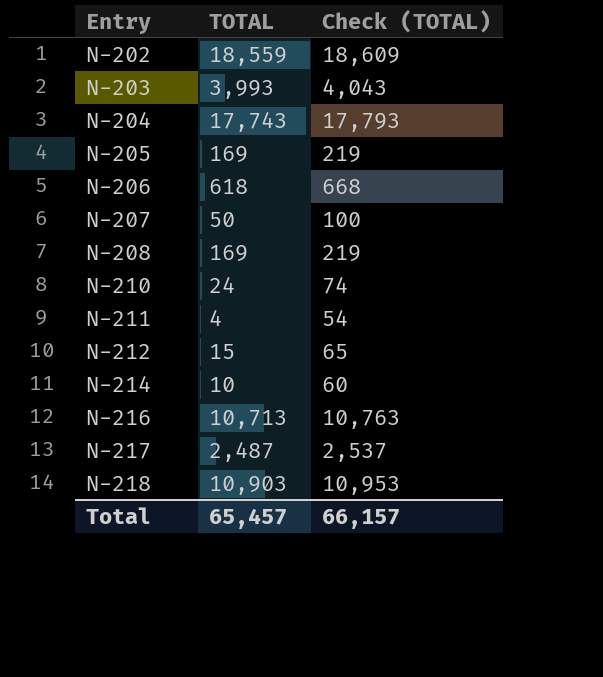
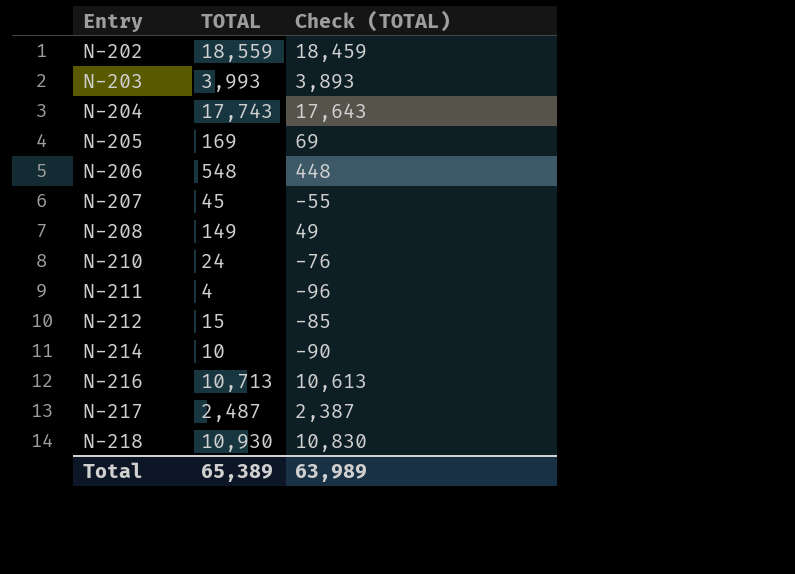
column Check (TOTAL) | formula: [TOTAL] + 50 -> [TOTAL] - 100
N-206 | TOTAL: 618 -> 548
N-207 | TOTAL: 50 -> 45
N-208 | TOTAL: 169 -> 149
N-218 | TOTAL: 10,903 -> 10,930
Total | TOTAL: 65,457 -> 65,389
Total | Check (TOTAL): 66,157 -> 63,989

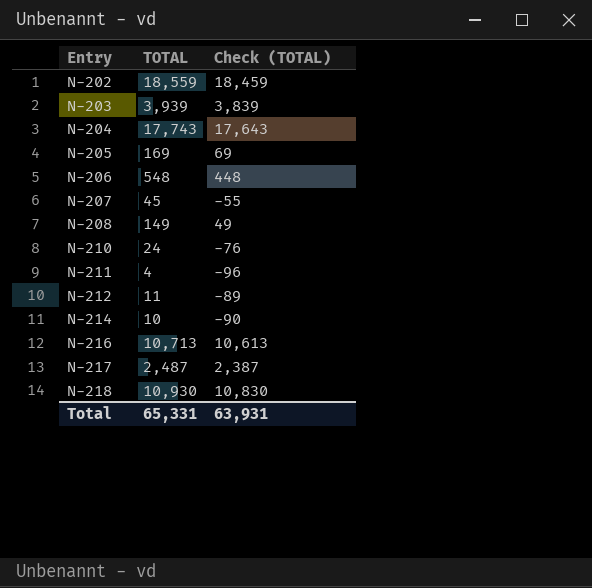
N-203 | TOTAL: 3,993 -> 3,939
N-203 | Check (TOTAL): 3,893 -> 3,839
N-212 | TOTAL: 15 -> 11
N-212 | Check (TOTAL): -85 -> -89
Total | TOTAL: 65,389 -> 65,331
Total | Check (TOTAL): 63,989 -> 63,931

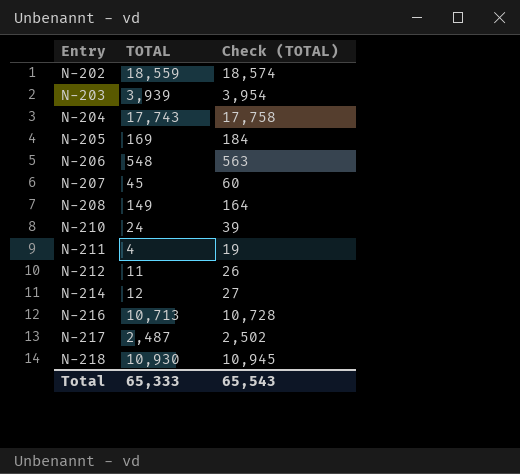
column Check (TOTAL) | formula: [TOTAL] - 100 -> [TOTAL] + 15
N-214 | TOTAL: 10 -> 12
Total | TOTAL: 65,331 -> 65,333
Total | Check (TOTAL): 63,931 -> 65,543

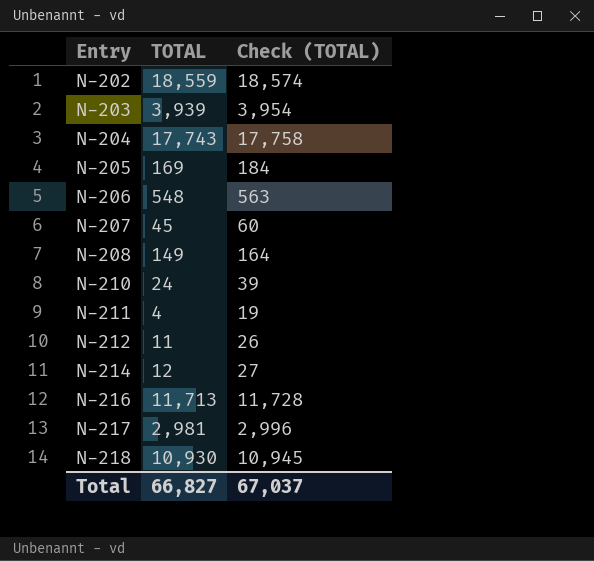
N-216 | TOTAL: 10,713 -> 11,713
N-216 | Check (TOTAL): 10,728 -> 11,728
N-217 | TOTAL: 2,487 -> 2,981
N-217 | Check (TOTAL): 2,502 -> 2,996
Total | TOTAL: 65,333 -> 66,827
Total | Check (TOTAL): 65,543 -> 67,037

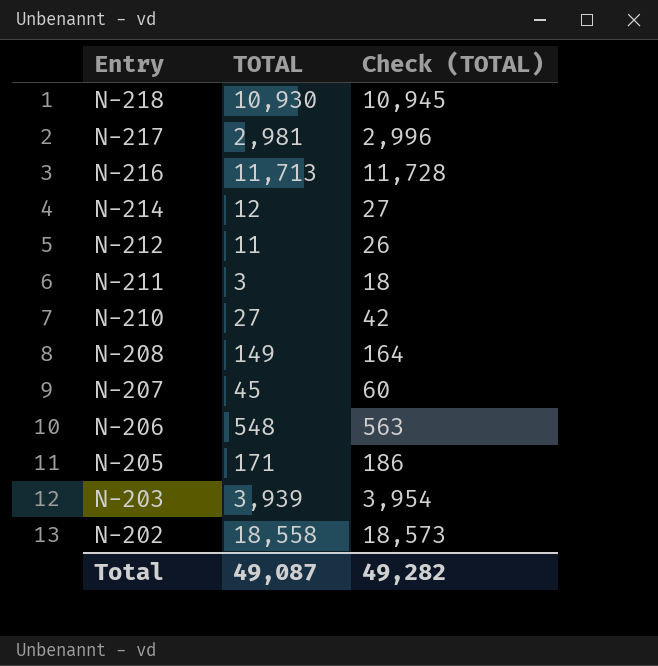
row order: Entry ascending -> Entry descending
row N-204: 17,743 | 17,758 -> none
N-211 | TOTAL: 4 -> 3
N-211 | Check (TOTAL): 19 -> 18
N-210 | TOTAL: 24 -> 27
N-210 | Check (TOTAL): 39 -> 42
N-205 | TOTAL: 169 -> 171
N-205 | Check (TOTAL): 184 -> 186
N-202 | TOTAL: 18,559 -> 18,558
N-202 | Check (TOTAL): 18,574 -> 18,573
Total | TOTAL: 66,827 -> 49,087
Total | Check (TOTAL): 67,037 -> 49,282

